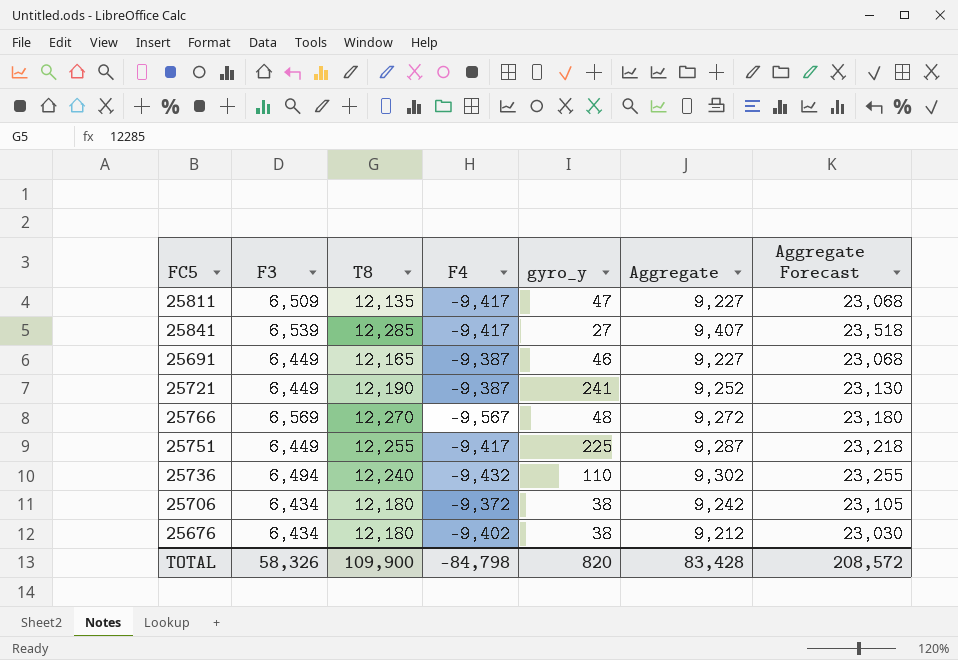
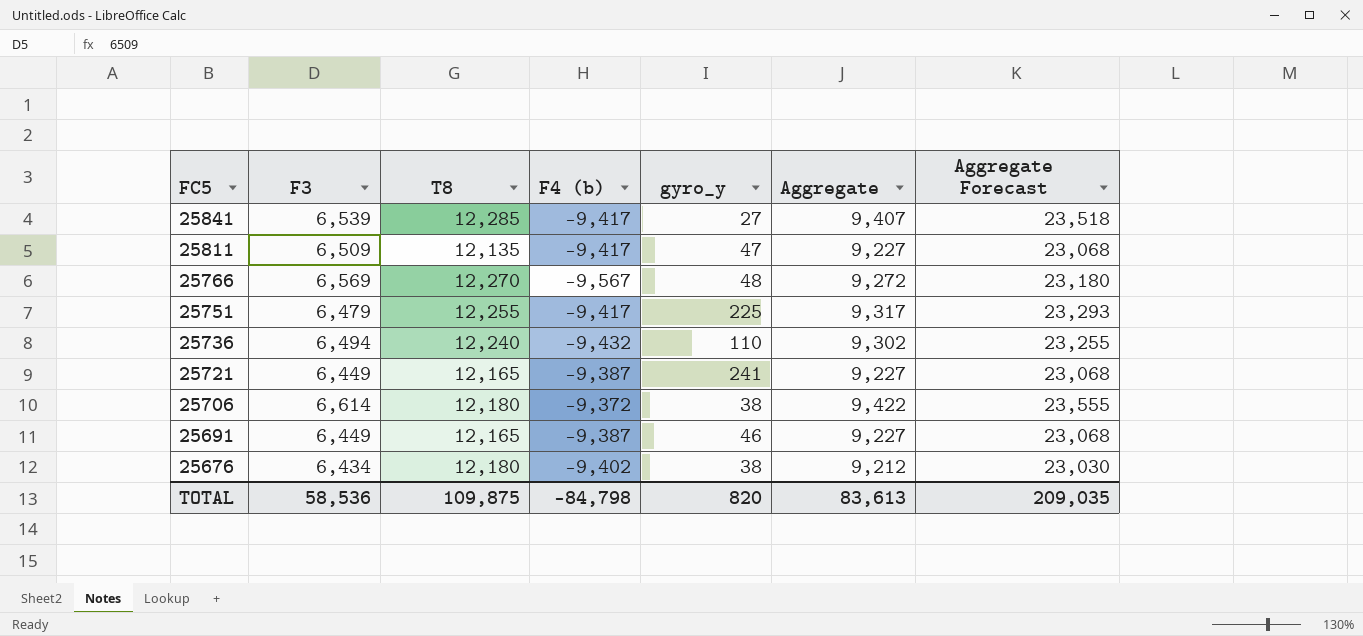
row order: none -> FC5 descending
column name: F4 -> F4 (b)
25751 | F3: 6,449 -> 6,479
25751 | Aggregate: 9,287 -> 9,317
25751 | Aggregate Forecast: 23,218 -> 23,293
25721 | T8: 12,190 -> 12,165
25721 | Aggregate: 9,252 -> 9,227
25721 | Aggregate Forecast: 23,130 -> 23,068
25706 | F3: 6,434 -> 6,614
25706 | Aggregate: 9,242 -> 9,422
25706 | Aggregate Forecast: 23,105 -> 23,555
TOTAL | F3: 58,326 -> 58,536
TOTAL | T8: 109,900 -> 109,875
TOTAL | Aggregate: 83,428 -> 83,613
TOTAL | Aggregate Forecast: 208,572 -> 209,035

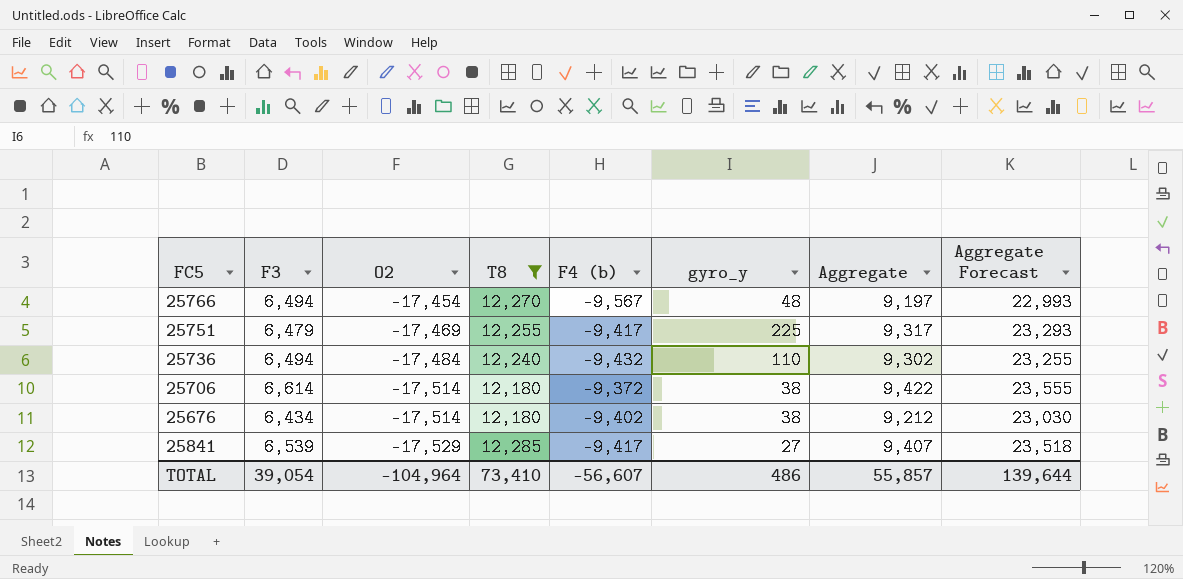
filter: none -> T8 >= 12,180
row order: FC5 descending -> O2 descending
column O2 | position: none -> 3
25766 | F3: 6,569 -> 6,494
25766 | Aggregate: 9,272 -> 9,197
25766 | Aggregate Forecast: 23,180 -> 22,993
TOTAL | F3: 58,536 -> 39,054
TOTAL | T8: 109,875 -> 73,410
TOTAL | F4 (b): -84,798 -> -56,607
TOTAL | gyro_y: 820 -> 486
TOTAL | Aggregate: 83,613 -> 55,857
TOTAL | Aggregate Forecast: 209,035 -> 139,644

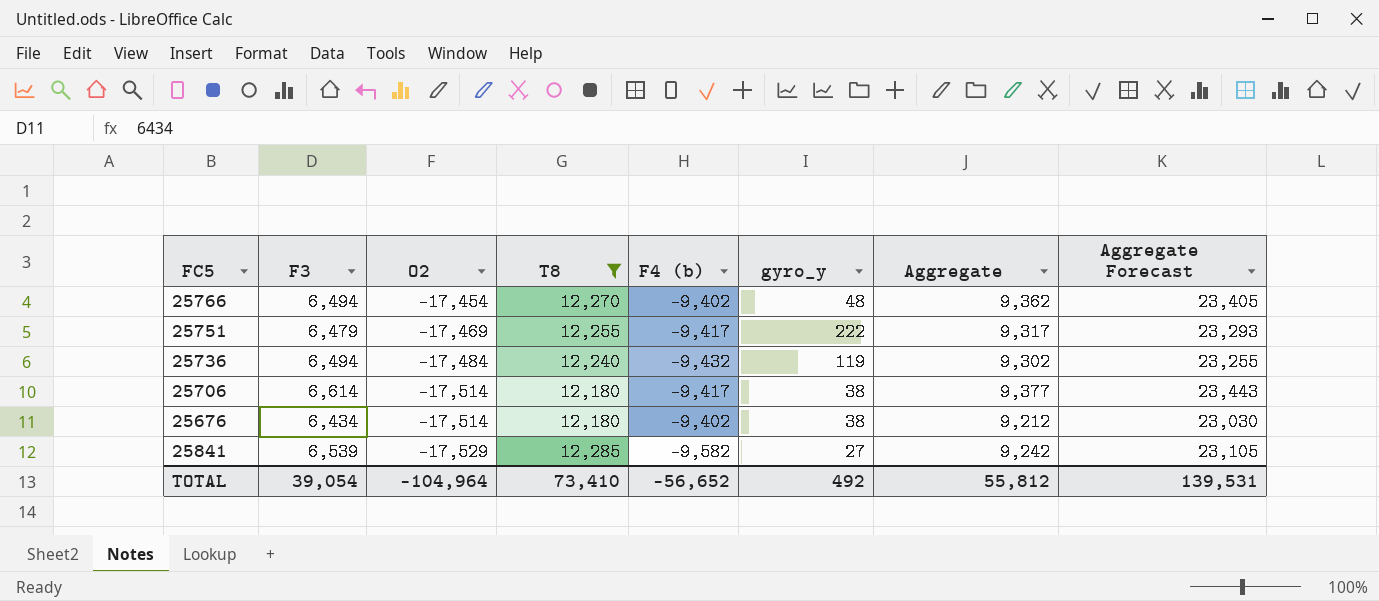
25766 | F4 (b): -9,567 -> -9,402
25766 | Aggregate: 9,197 -> 9,362
25766 | Aggregate Forecast: 22,993 -> 23,405
25751 | gyro_y: 225 -> 222
25736 | gyro_y: 110 -> 119
25706 | F4 (b): -9,372 -> -9,417
25706 | Aggregate: 9,422 -> 9,377
25706 | Aggregate Forecast: 23,555 -> 23,443
25841 | F4 (b): -9,417 -> -9,582
25841 | Aggregate: 9,407 -> 9,242
25841 | Aggregate Forecast: 23,518 -> 23,105
TOTAL | F4 (b): -56,607 -> -56,652
TOTAL | gyro_y: 486 -> 492
TOTAL | Aggregate: 55,857 -> 55,812
TOTAL | Aggregate Forecast: 139,644 -> 139,531

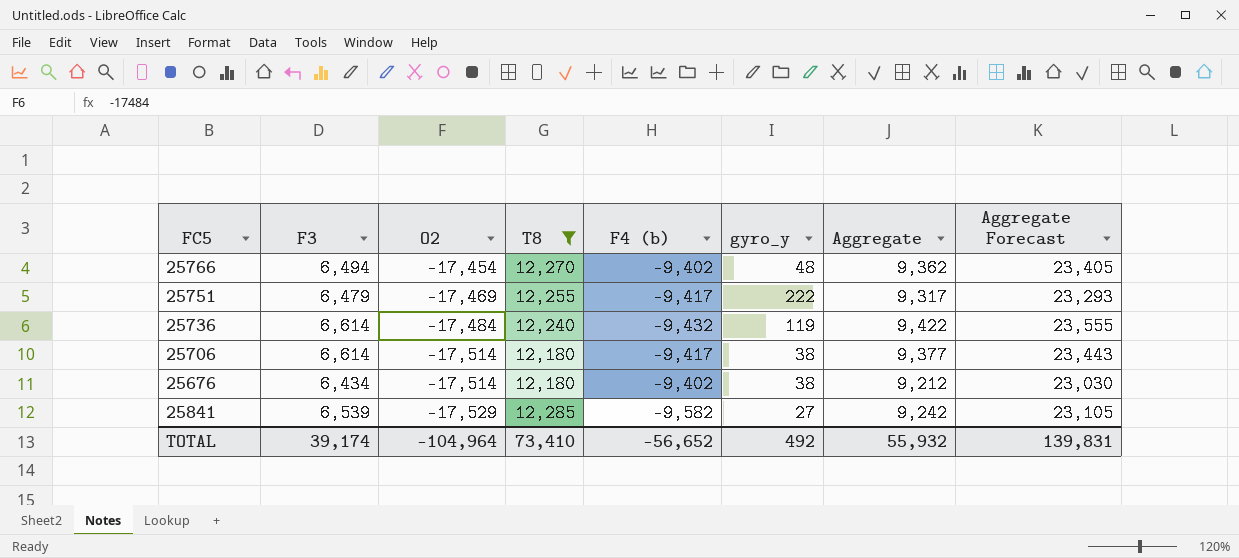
25736 | F3: 6,494 -> 6,614
25736 | Aggregate: 9,302 -> 9,422
25736 | Aggregate Forecast: 23,255 -> 23,555
TOTAL | F3: 39,054 -> 39,174
TOTAL | Aggregate: 55,812 -> 55,932
TOTAL | Aggregate Forecast: 139,531 -> 139,831

